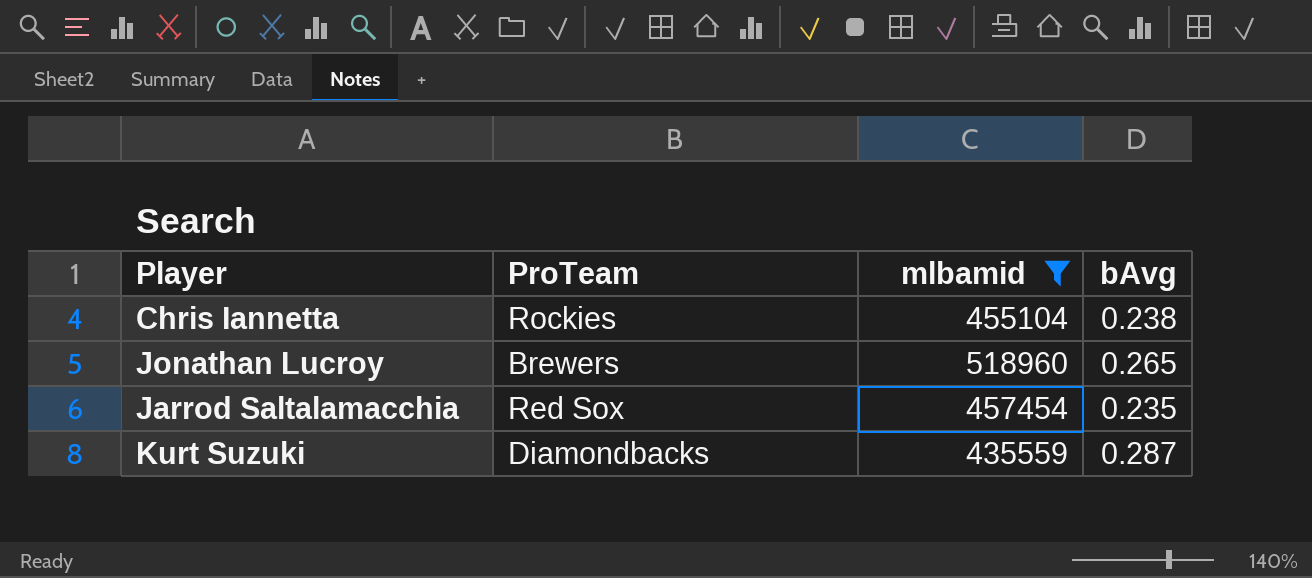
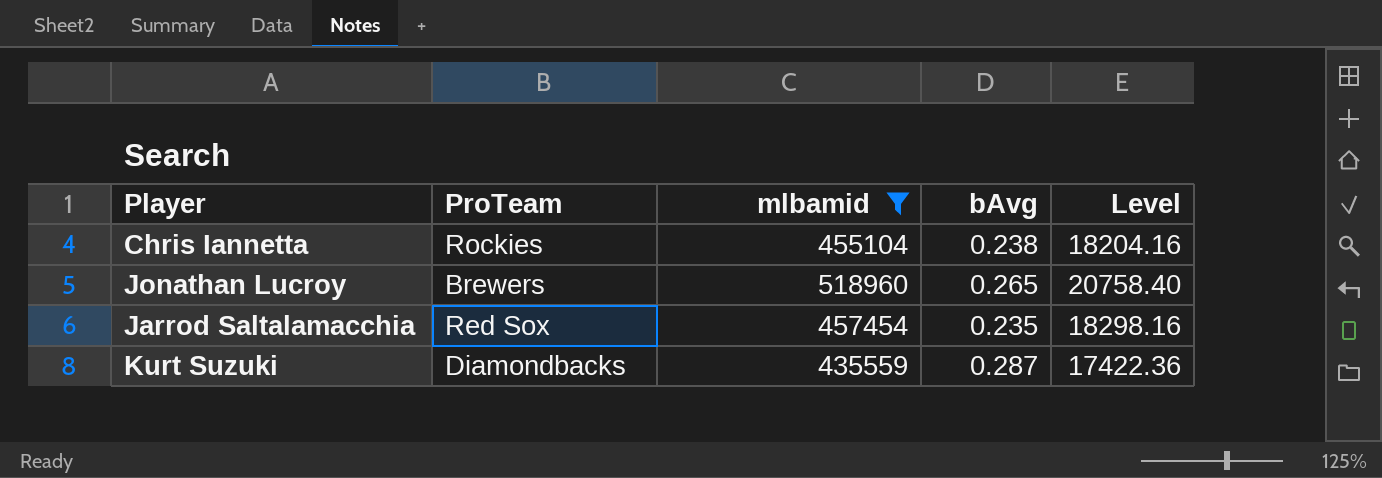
column Level | formula: none -> [mlbamid] * 0.04

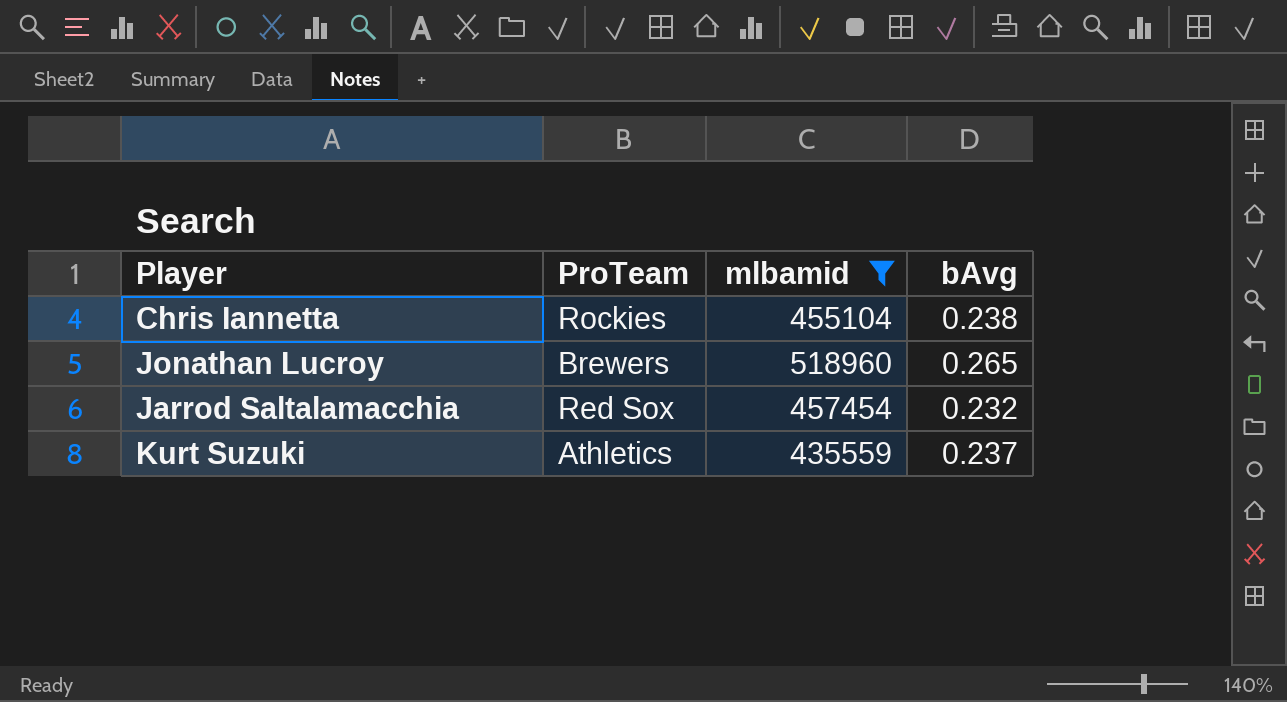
column Level | formula: [mlbamid] * 0.04 -> none
Jarrod Saltalamacchia | bAvg: 0.235 -> 0.232
Kurt Suzuki | ProTeam: Diamondbacks -> Athletics
Kurt Suzuki | bAvg: 0.287 -> 0.237

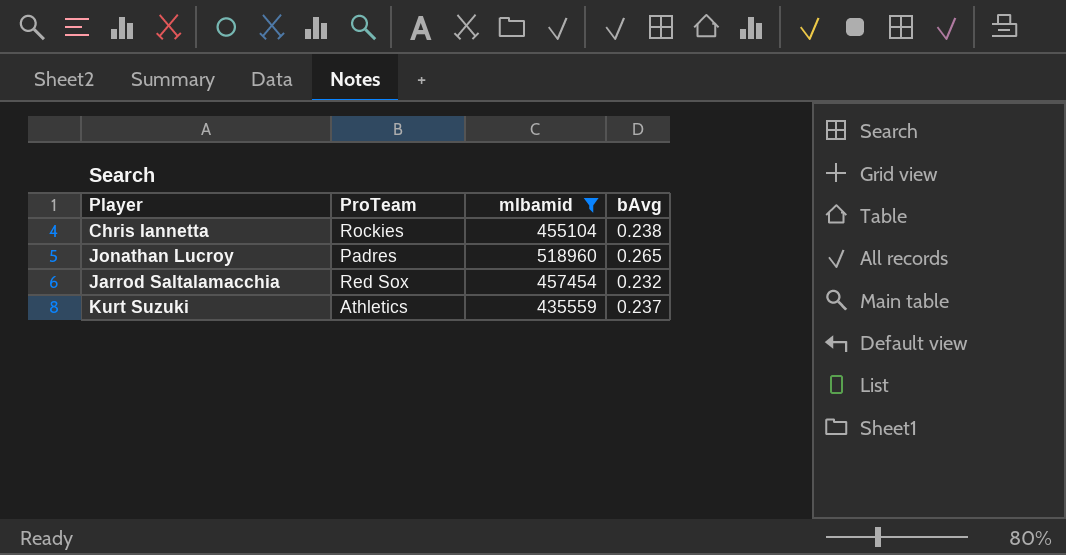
Jonathan Lucroy | ProTeam: Brewers -> Padres

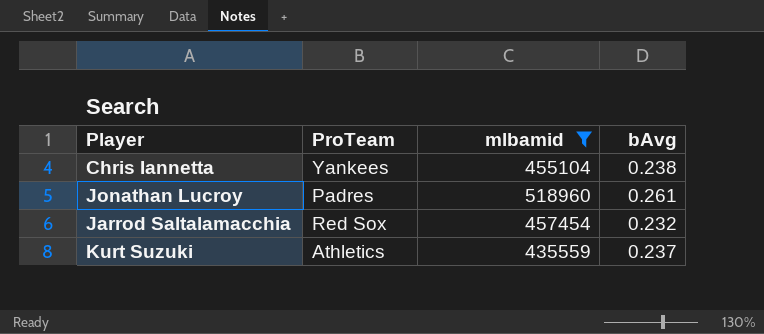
Chris Iannetta | ProTeam: Rockies -> Yankees
Jonathan Lucroy | bAvg: 0.265 -> 0.261

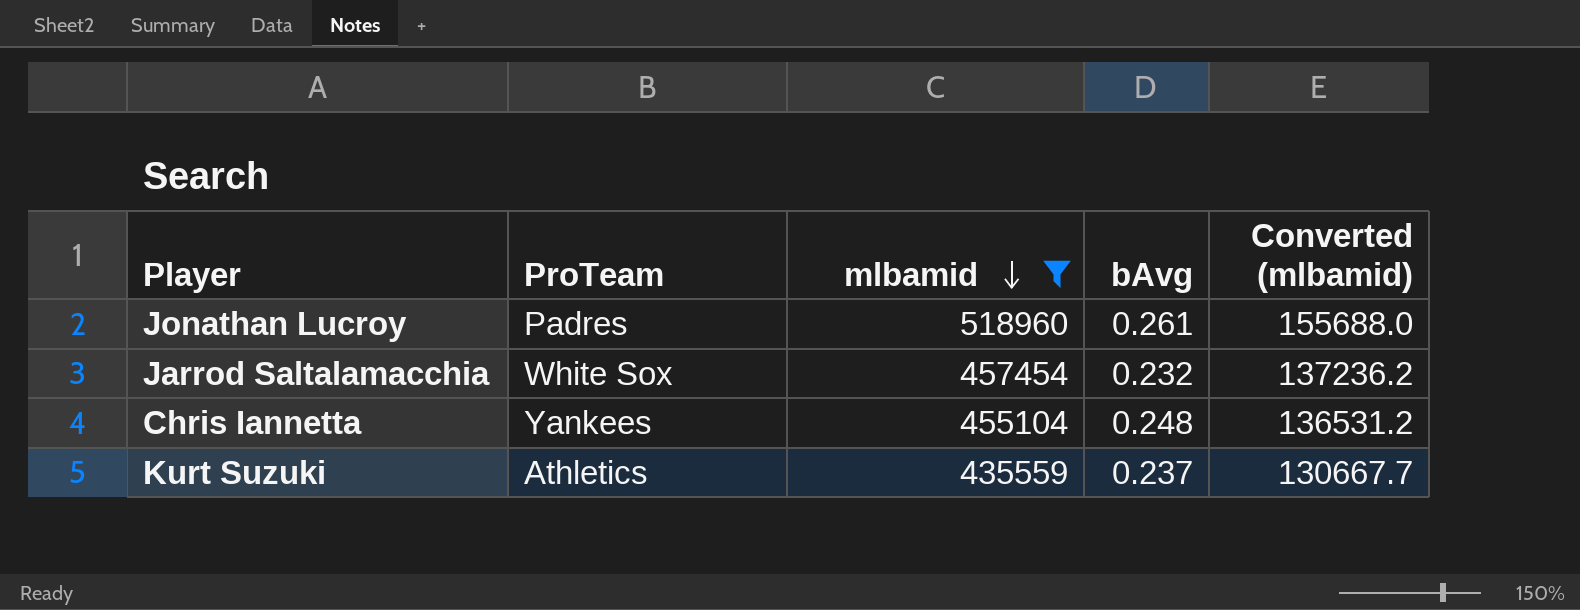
row order: none -> mlbamid descending
column Converted (mlbamid) | formula: none -> [mlbamid] * 0.3
Jarrod Saltalamacchia | ProTeam: Red Sox -> White Sox
Chris Iannetta | bAvg: 0.238 -> 0.248

